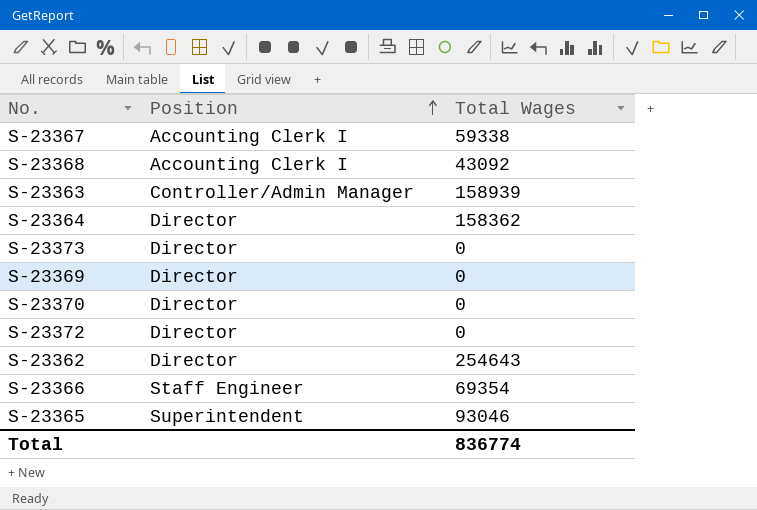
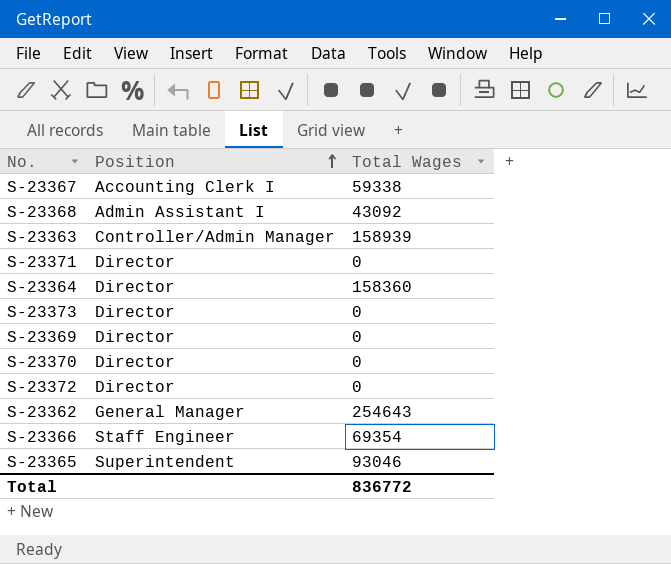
S-23368 | Position: Accounting Clerk I -> Admin Assistant I
row S-23371: none -> Director | 0
S-23364 | Total Wages: 158362 -> 158360
S-23362 | Position: Director -> General Manager
Total | Total Wages: 836774 -> 836772

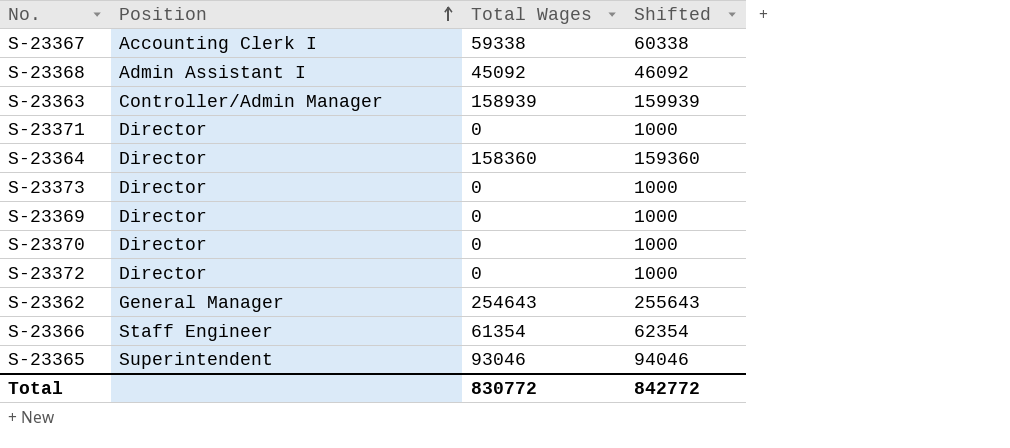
column Shifted | formula: none -> [Total Wages] + 1000
S-23368 | Total Wages: 43092 -> 45092
S-23366 | Total Wages: 69354 -> 61354
Total | Total Wages: 836772 -> 830772

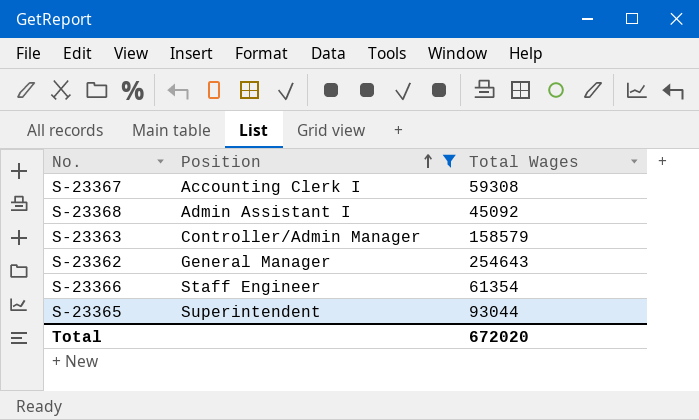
filter: none -> Position != Director
column Shifted | formula: [Total Wages] + 1000 -> none
S-23367 | Total Wages: 59338 -> 59308
S-23363 | Total Wages: 158939 -> 158579
S-23365 | Total Wages: 93046 -> 93044
Total | Total Wages: 830772 -> 672020

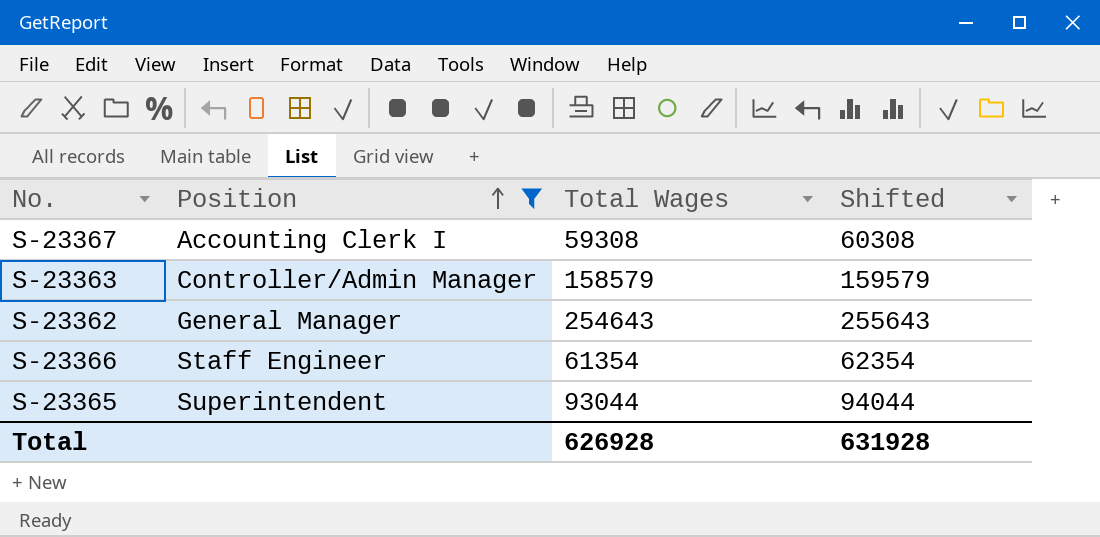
column Shifted | formula: none -> [Total Wages] + 1000
row S-23368: Admin Assistant I | 45092 -> none
Total | Total Wages: 672020 -> 626928

